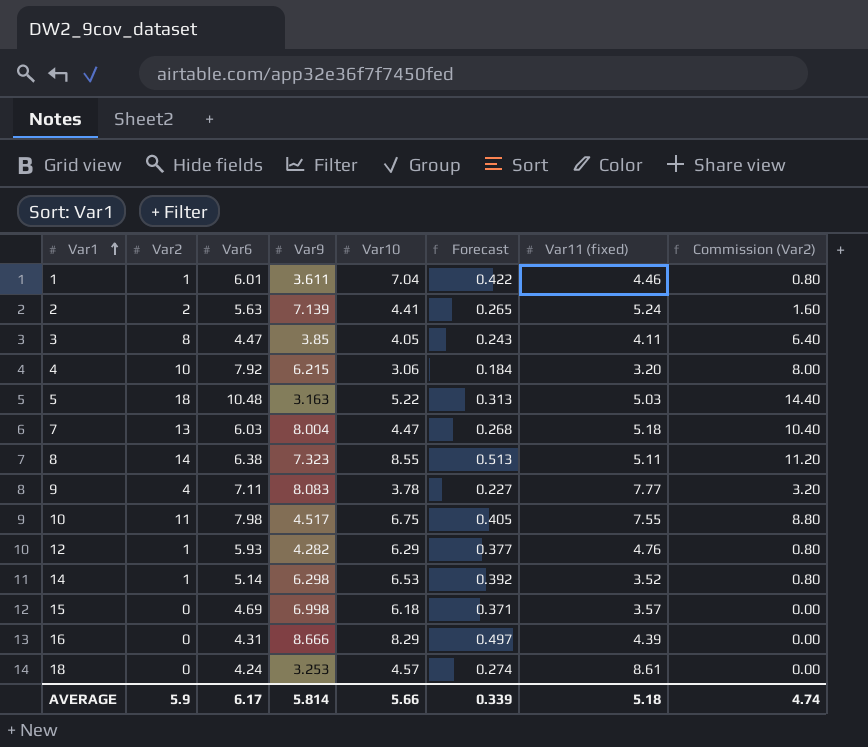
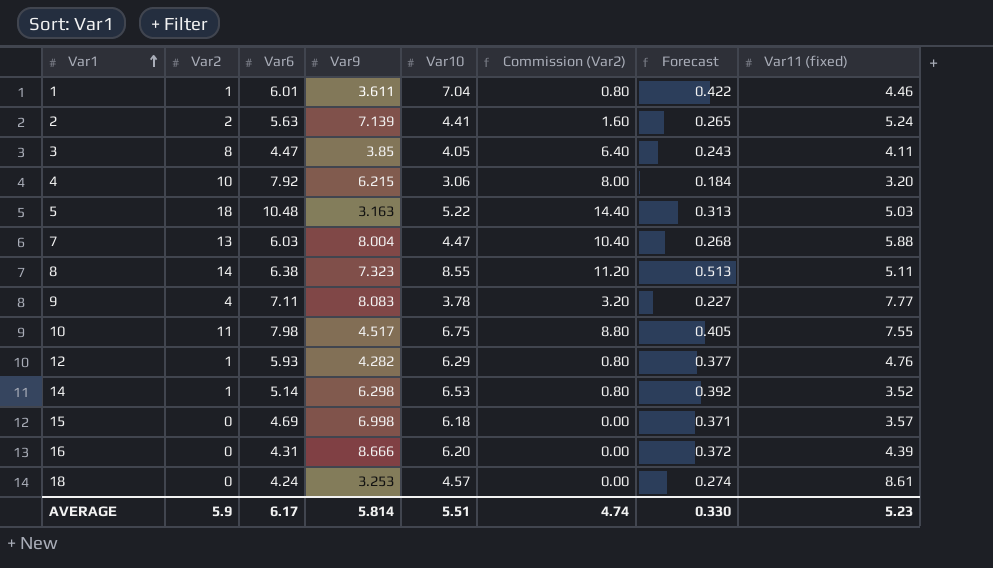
column Commission (Var2) | position: 8 -> 6
7 | Var11 (fixed): 5.18 -> 5.88
16 | Var10: 8.29 -> 6.20
16 | Forecast: 0.497 -> 0.372
AVERAGE | Var10: 5.66 -> 5.51
AVERAGE | Forecast: 0.339 -> 0.330
AVERAGE | Var11 (fixed): 5.18 -> 5.23

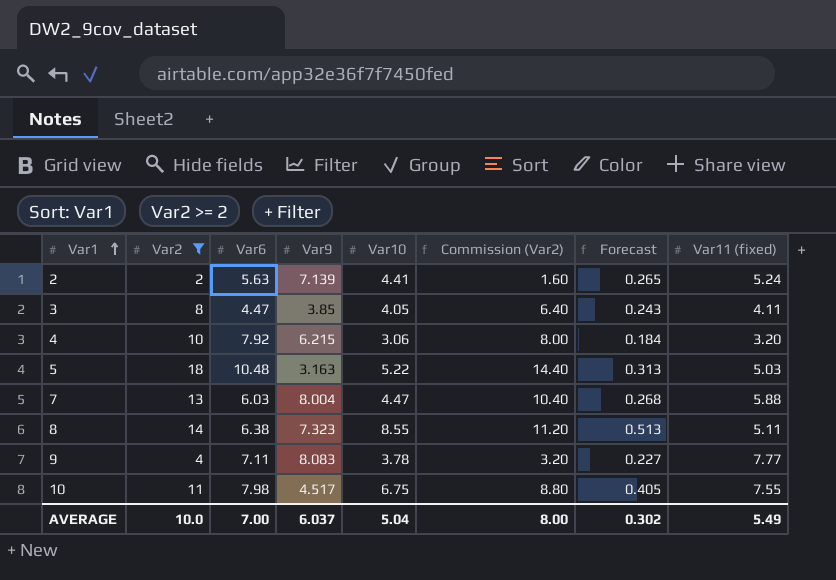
filter: none -> Var2 >= 2
AVERAGE | Var2: 5.9 -> 10.0
AVERAGE | Var6: 6.17 -> 7.00
AVERAGE | Var9: 5.814 -> 6.037
AVERAGE | Var10: 5.51 -> 5.04
AVERAGE | Commission (Var2): 4.74 -> 8.00
AVERAGE | Forecast: 0.330 -> 0.302
AVERAGE | Var11 (fixed): 5.23 -> 5.49

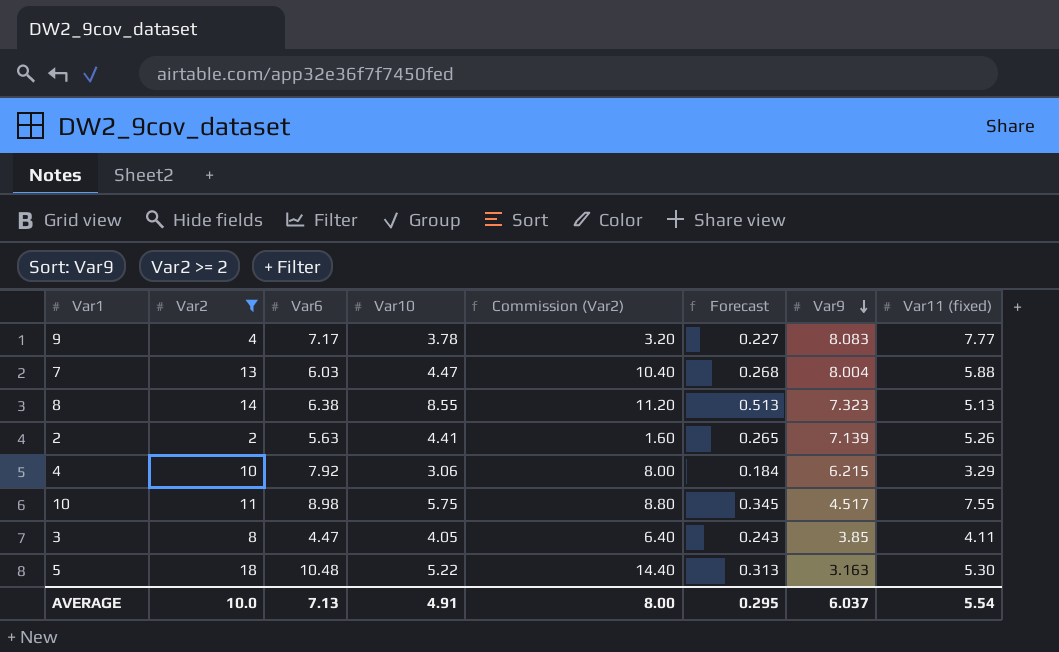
row order: Var1 ascending -> Var9 descending
column Var9 | position: 4 -> 7
9 | Var6: 7.11 -> 7.17
8 | Var11 (fixed): 5.11 -> 5.13
2 | Var11 (fixed): 5.24 -> 5.26
4 | Var11 (fixed): 3.20 -> 3.29
10 | Var6: 7.98 -> 8.98
10 | Var10: 6.75 -> 5.75
10 | Forecast: 0.405 -> 0.345
5 | Var11 (fixed): 5.03 -> 5.30
AVERAGE | Var6: 7.00 -> 7.13
AVERAGE | Var10: 5.04 -> 4.91
AVERAGE | Forecast: 0.302 -> 0.295
AVERAGE | Var11 (fixed): 5.49 -> 5.54

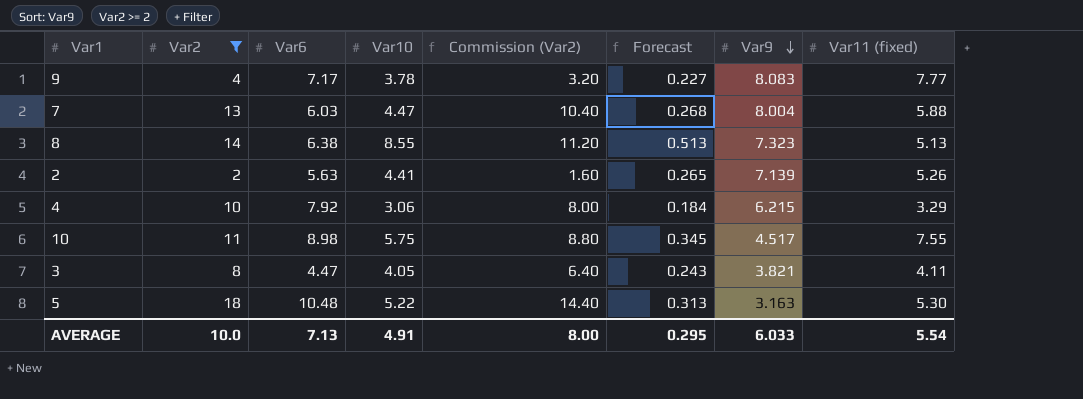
3 | Var9: 3.85 -> 3.821
AVERAGE | Var9: 6.037 -> 6.033

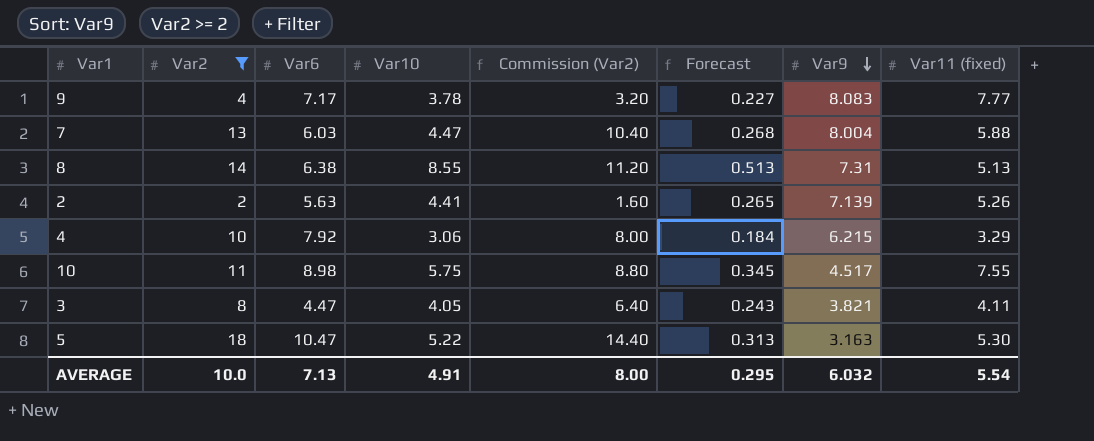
8 | Var9: 7.323 -> 7.31
5 | Var6: 10.48 -> 10.47
AVERAGE | Var9: 6.033 -> 6.032

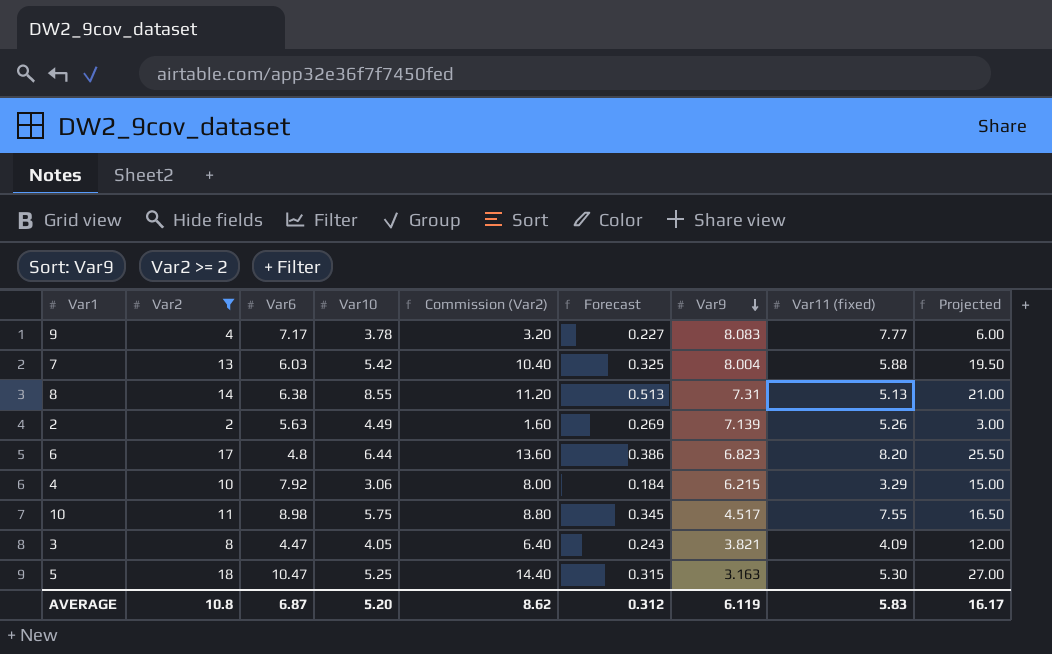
column Projected | formula: none -> [Var2] * 1.5
7 | Var10: 4.47 -> 5.42
7 | Forecast: 0.268 -> 0.325
2 | Var10: 4.41 -> 4.49
2 | Forecast: 0.265 -> 0.269
row 6: none -> 17 | 4.8 | 6.44 | 13.60 | 0.386 | 6.823 | 8.20 | 25.50
3 | Var11 (fixed): 4.11 -> 4.09
5 | Var10: 5.22 -> 5.25
5 | Forecast: 0.313 -> 0.315
AVERAGE | Var2: 10.0 -> 10.8
AVERAGE | Var6: 7.13 -> 6.87
AVERAGE | Var10: 4.91 -> 5.20
AVERAGE | Commission (Var2): 8.00 -> 8.62
AVERAGE | Forecast: 0.295 -> 0.312
AVERAGE | Var9: 6.032 -> 6.119
AVERAGE | Var11 (fixed): 5.54 -> 5.83

